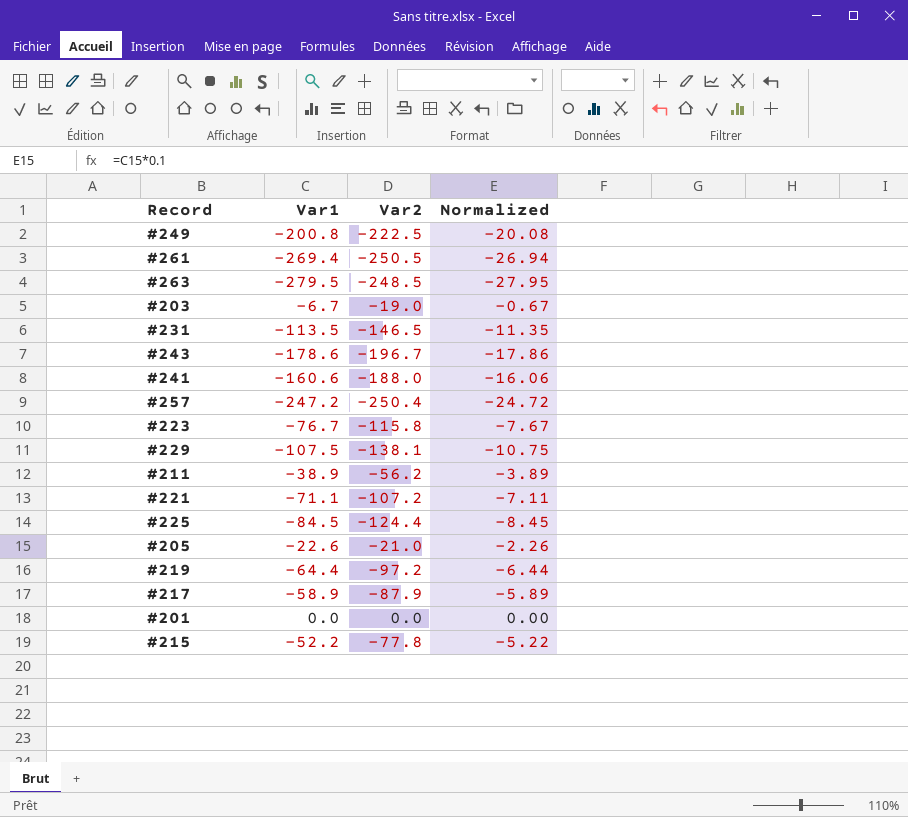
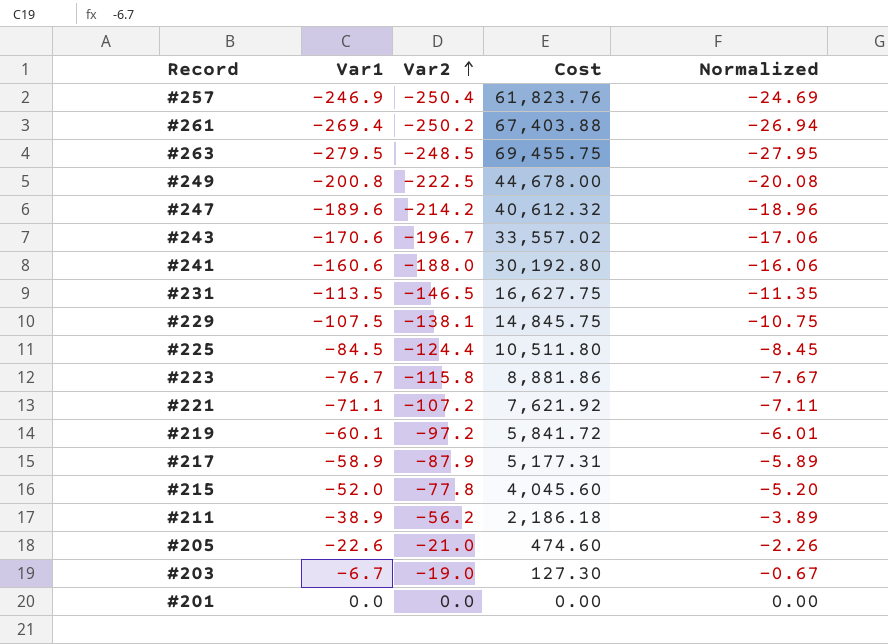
row order: none -> Var2 ascending
column Cost | formula: none -> [Var1] * [Var2]
#257 | Var1: -247.2 -> -246.9
#257 | Normalized: -24.72 -> -24.69
#261 | Var2: -250.5 -> -250.2
row #247: none -> -189.6 | -214.2 | 40,612.32 | -18.96
#243 | Var1: -178.6 -> -170.6
#243 | Normalized: -17.86 -> -17.06
#219 | Var1: -64.4 -> -60.1
#219 | Normalized: -6.44 -> -6.01
#215 | Var1: -52.2 -> -52.0
#215 | Normalized: -5.22 -> -5.20

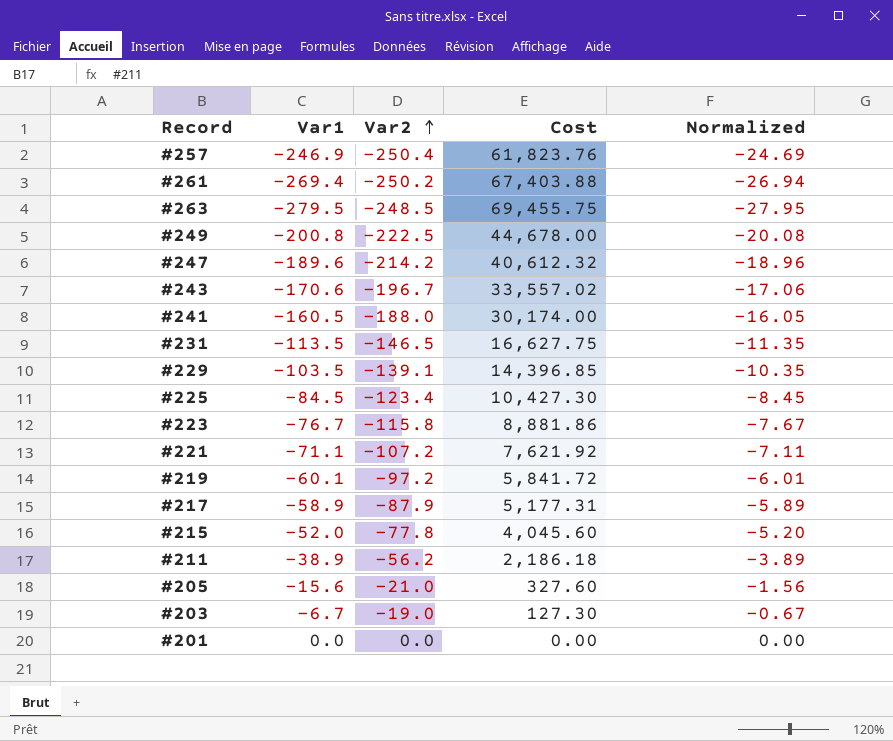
#241 | Var1: -160.6 -> -160.5
#241 | Cost: 30,192.80 -> 30,174.00
#241 | Normalized: -16.06 -> -16.05
#229 | Var1: -107.5 -> -103.5
#229 | Var2: -138.1 -> -139.1
#229 | Cost: 14,845.75 -> 14,396.85
#229 | Normalized: -10.75 -> -10.35
#225 | Var2: -124.4 -> -123.4
#225 | Cost: 10,511.80 -> 10,427.30
#205 | Var1: -22.6 -> -15.6
#205 | Cost: 474.60 -> 327.60
#205 | Normalized: -2.26 -> -1.56

